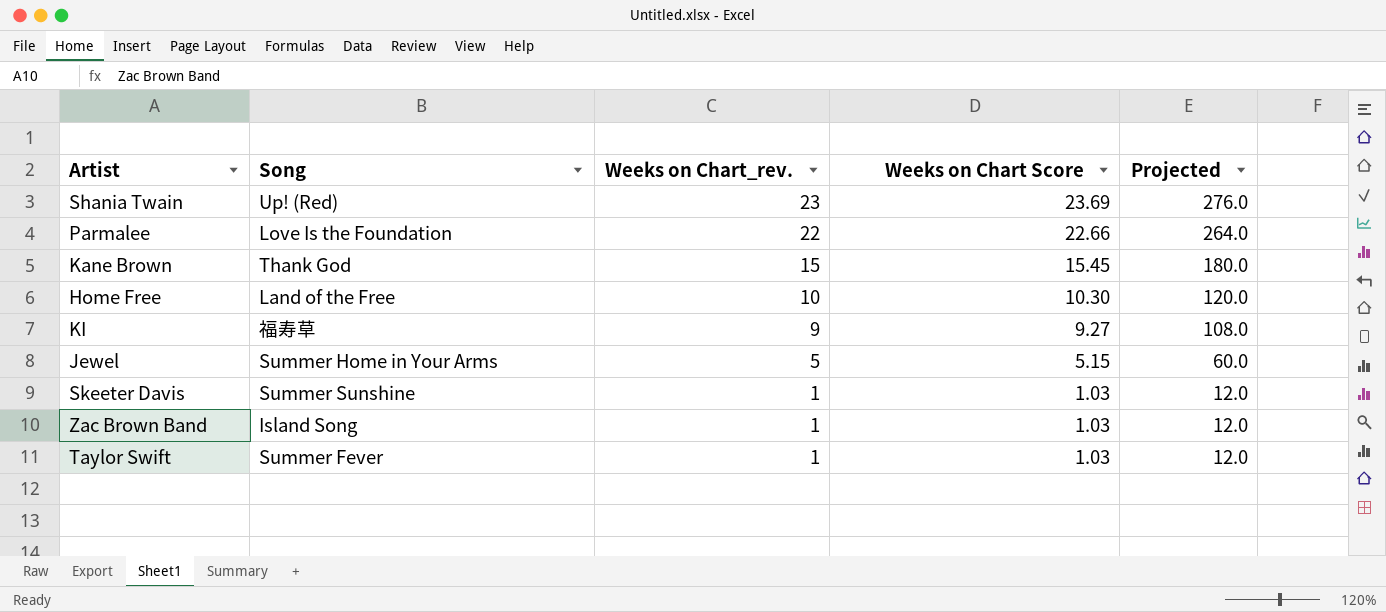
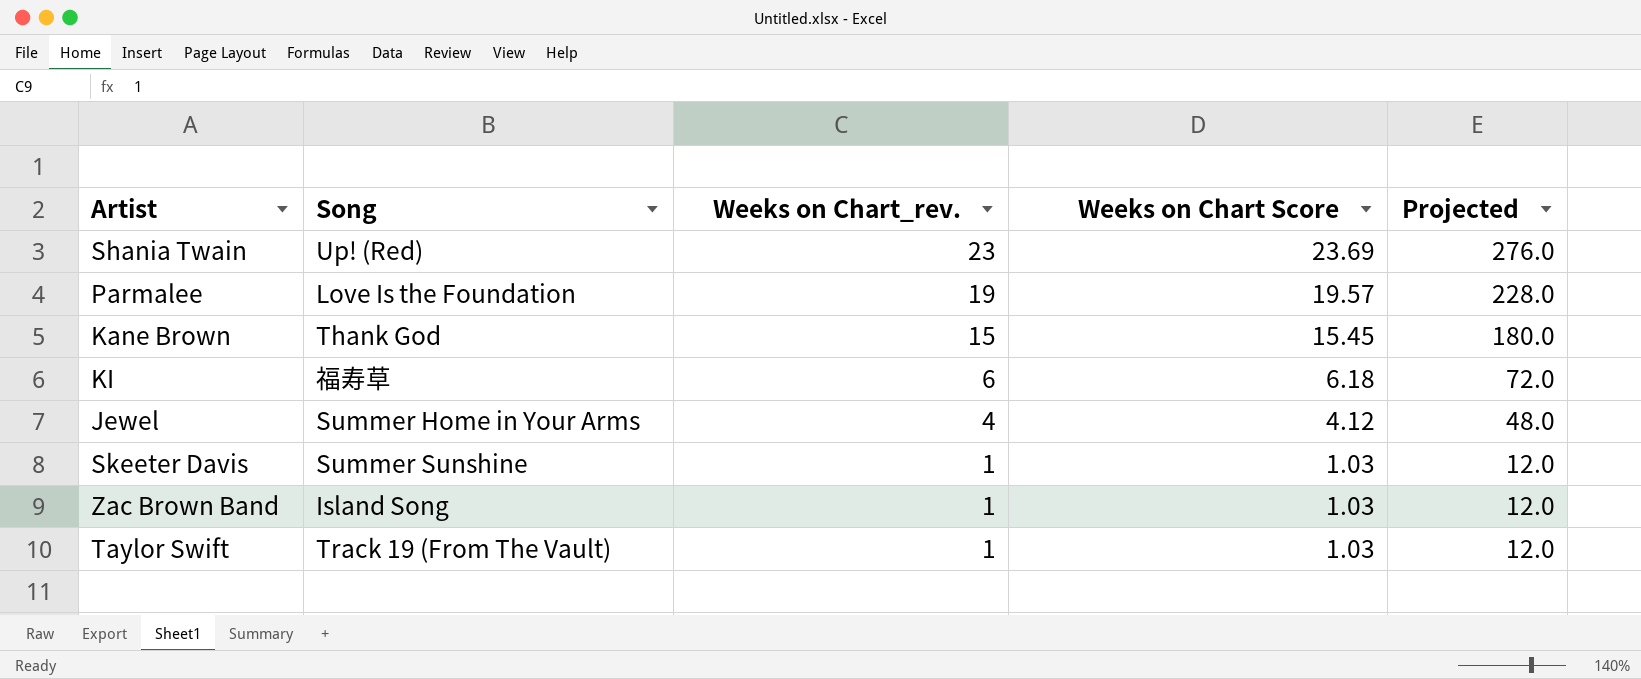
row Home Free: Land of the Free | 10 | 10.30 | 120.0 -> none
Parmalee | Weeks on Chart_rev.: 22 -> 19
Parmalee | Weeks on Chart Score: 22.66 -> 19.57
Parmalee | Projected: 264.0 -> 228.0
KI | Weeks on Chart_rev.: 9 -> 6
KI | Weeks on Chart Score: 9.27 -> 6.18
KI | Projected: 108.0 -> 72.0
Jewel | Weeks on Chart_rev.: 5 -> 4
Jewel | Weeks on Chart Score: 5.15 -> 4.12
Jewel | Projected: 60.0 -> 48.0
Taylor Swift | Song: Summer Fever -> Track 19 (From The Vault)

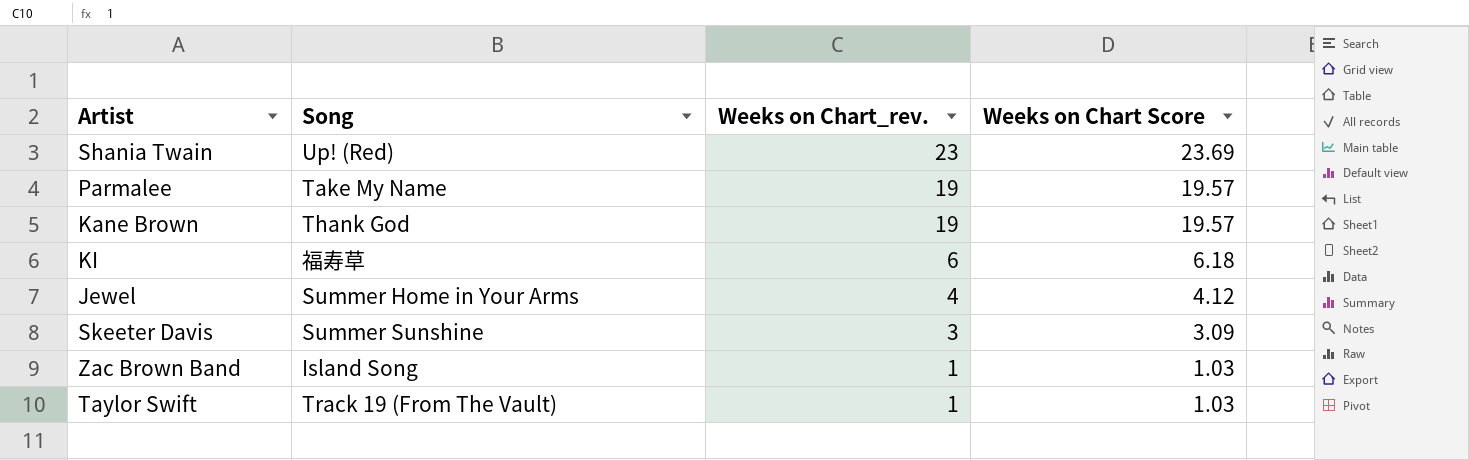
column Projected | formula: [Weeks on Chart_rev.] * 12 -> none
Parmalee | Song: Love Is the Foundation -> Take My Name
Kane Brown | Weeks on Chart_rev.: 15 -> 19
Kane Brown | Weeks on Chart Score: 15.45 -> 19.57
Skeeter Davis | Weeks on Chart_rev.: 1 -> 3
Skeeter Davis | Weeks on Chart Score: 1.03 -> 3.09

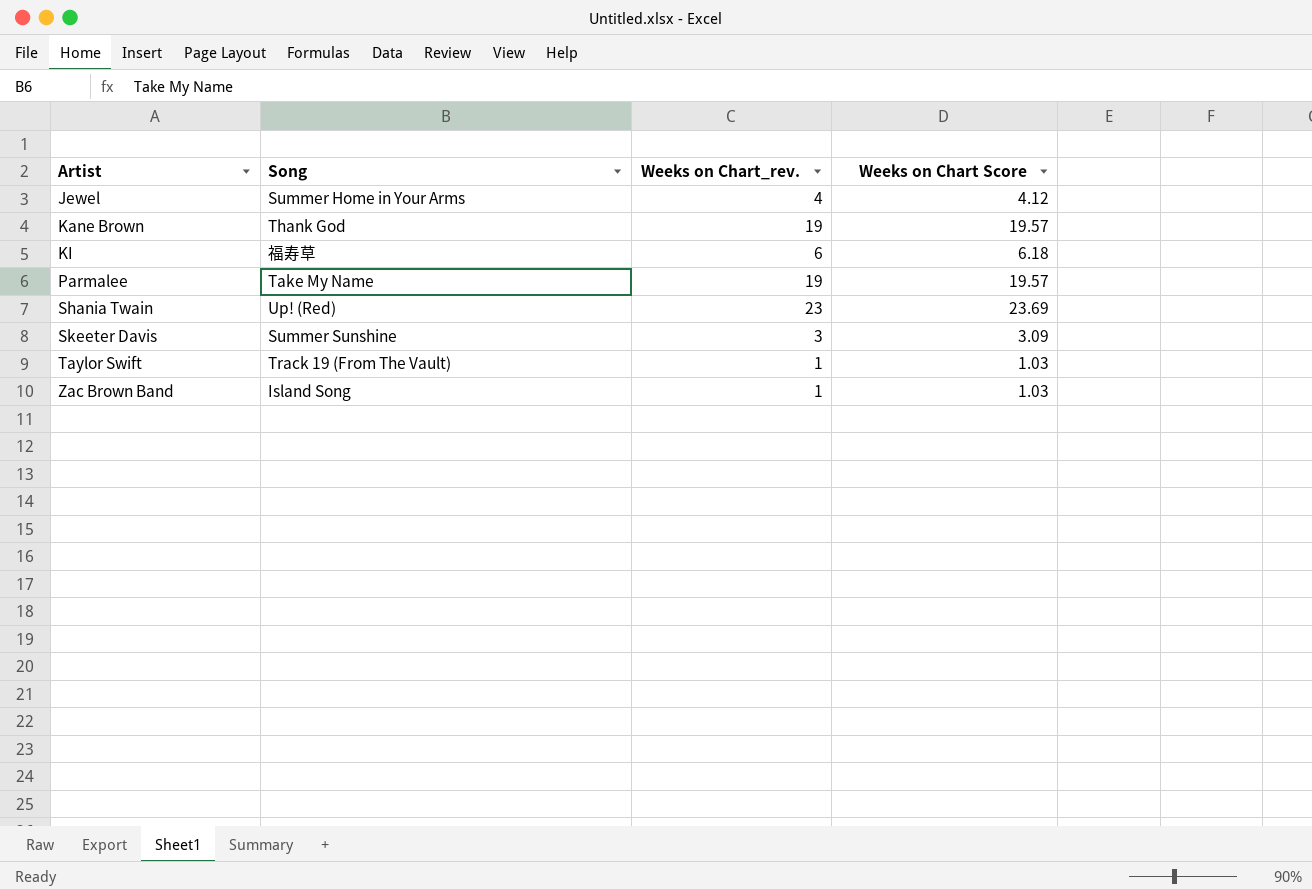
row order: Weeks on Chart_rev. descending -> Artist ascending

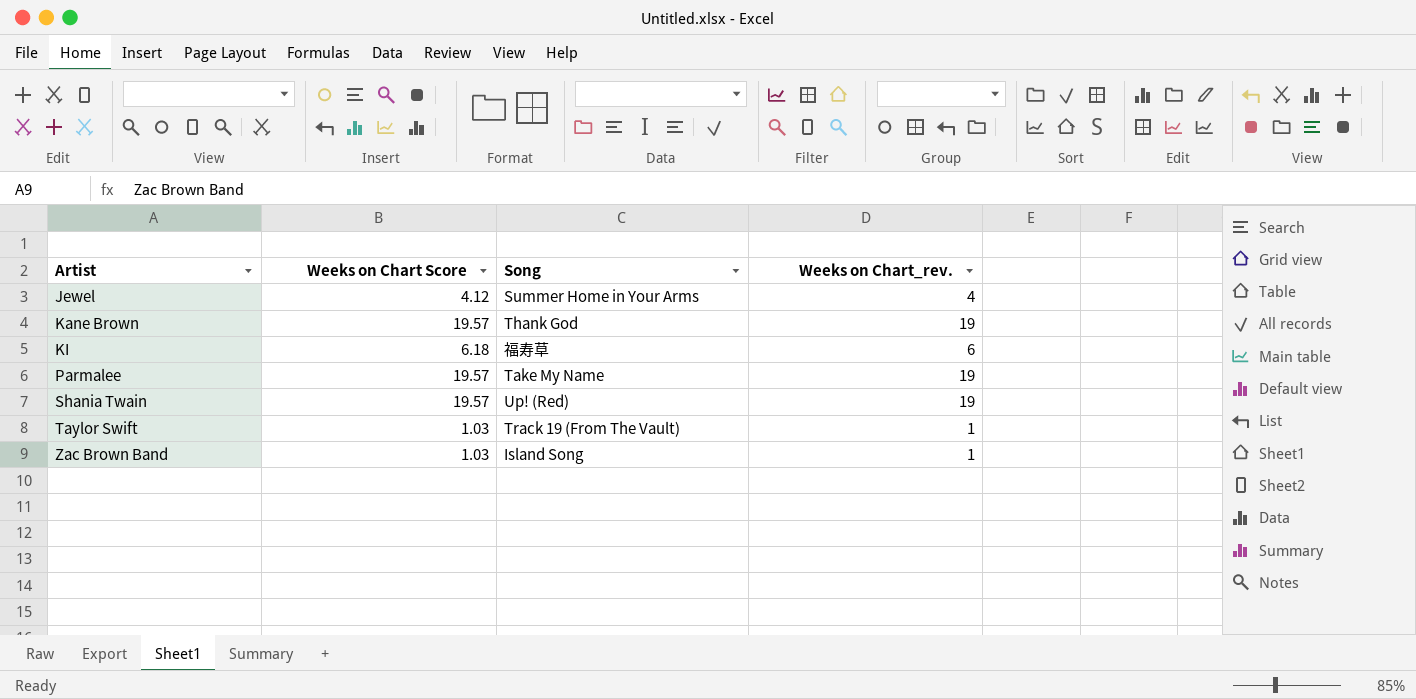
column Weeks on Chart Score | position: 4 -> 2
row Skeeter Davis: Summer Sunshine | 3 | 3.09 -> none
Shania Twain | Weeks on Chart Score: 23.69 -> 19.57
Shania Twain | Weeks on Chart_rev.: 23 -> 19

